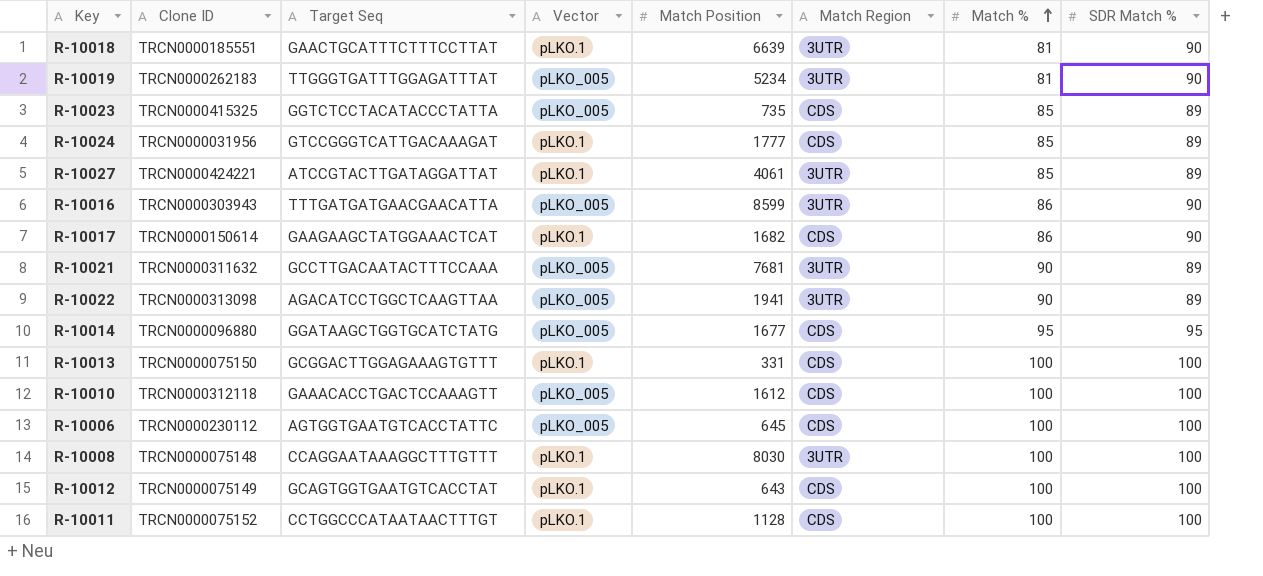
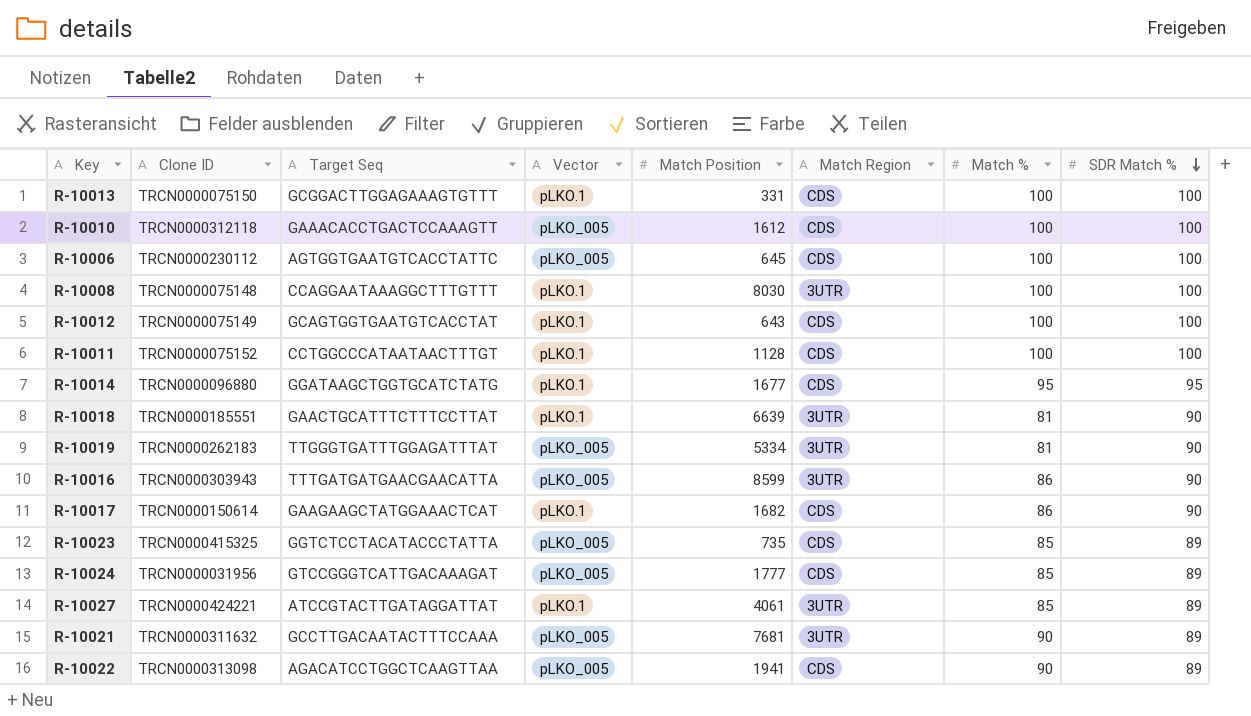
row order: Match % ascending -> SDR Match % descending
R-10014 | Vector: pLKO_005 -> pLKO.1
R-10019 | Match Position: 5234 -> 5334
R-10024 | Vector: pLKO.1 -> pLKO_005
R-10022 | Match Region: 3UTR -> CDS

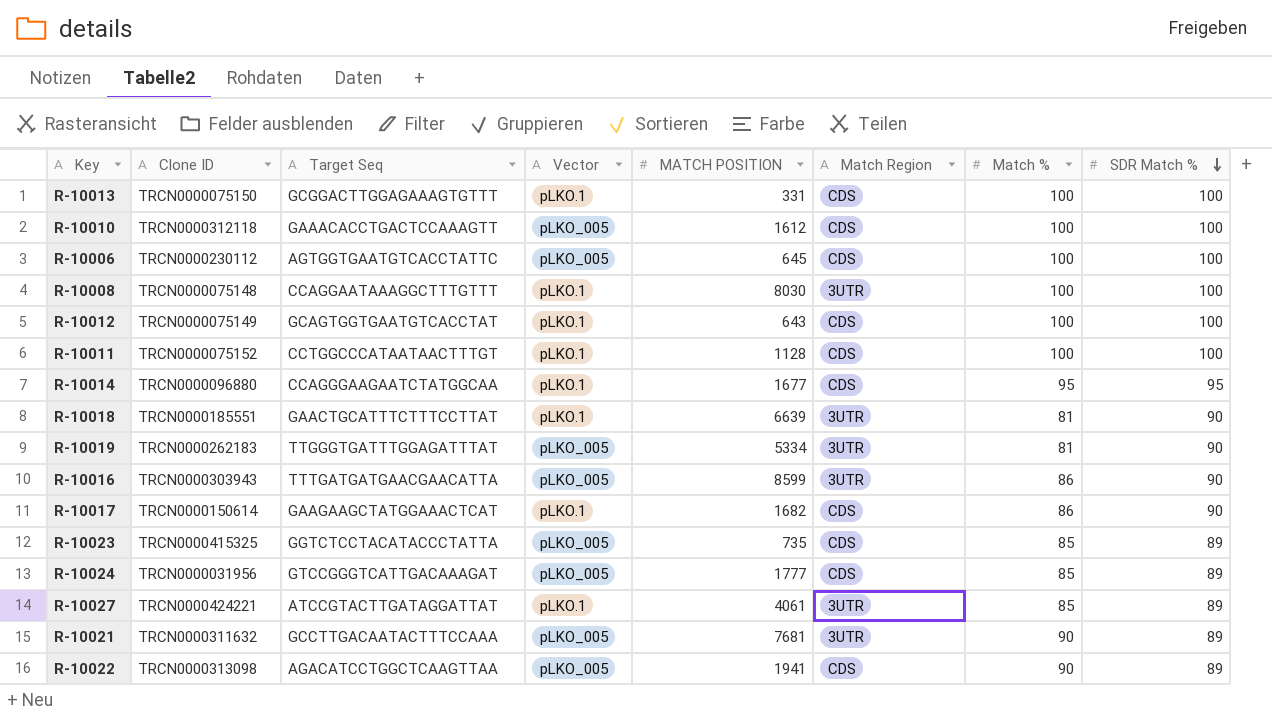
column name: Match Position -> MATCH POSITION
R-10014 | Target Seq: GGATAAGCTGGTGCATCTATG -> CCAGGGAAGAATCTATGGCAA

